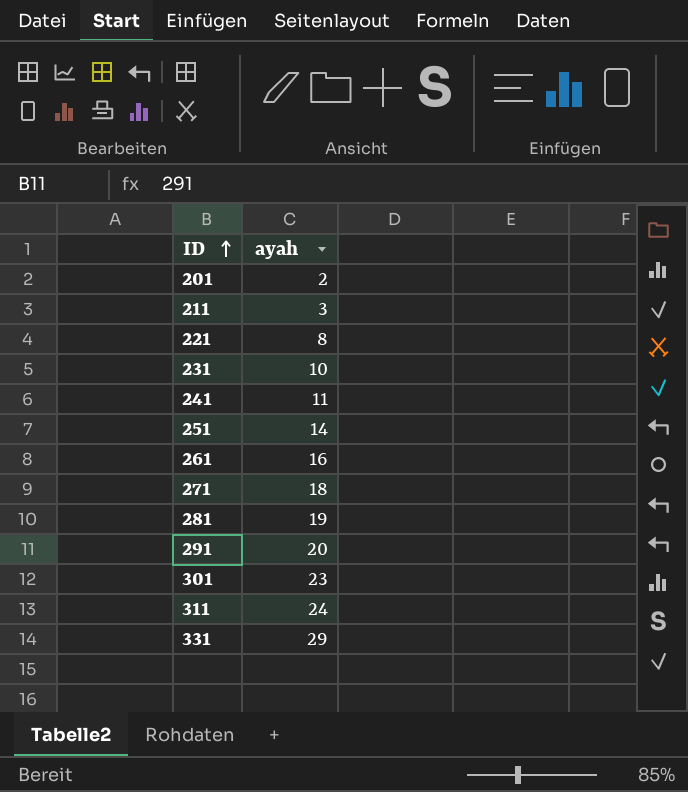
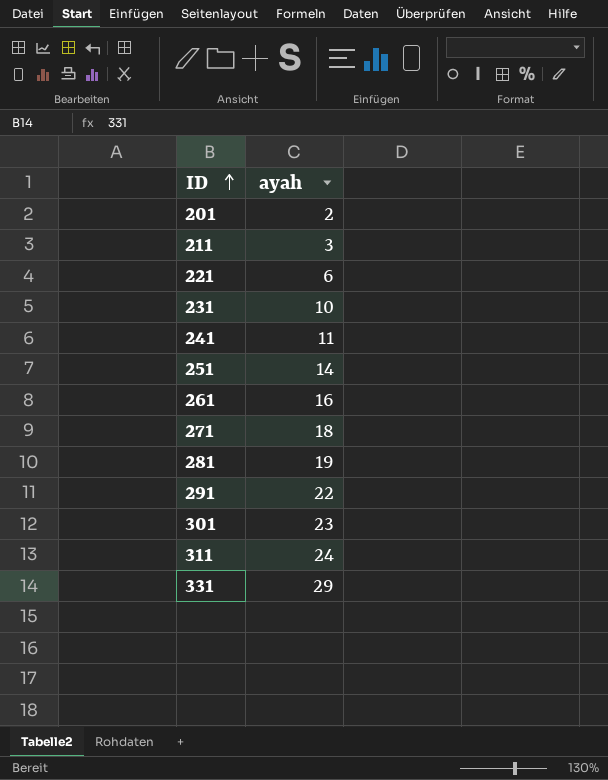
221 | ayah: 8 -> 6
291 | ayah: 20 -> 22

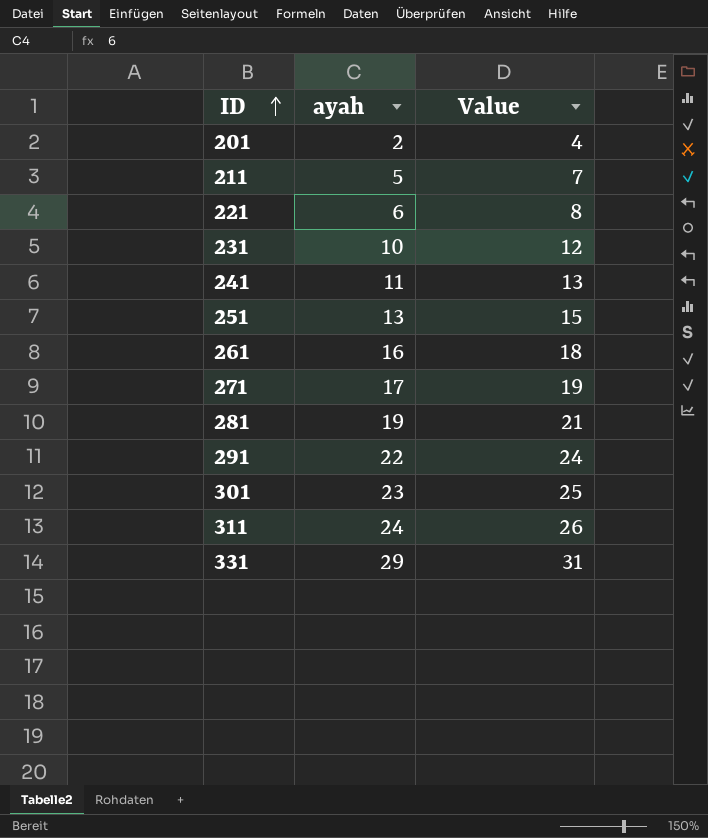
column Value | formula: none -> [ayah] + 2
211 | ayah: 3 -> 5
251 | ayah: 14 -> 13
271 | ayah: 18 -> 17

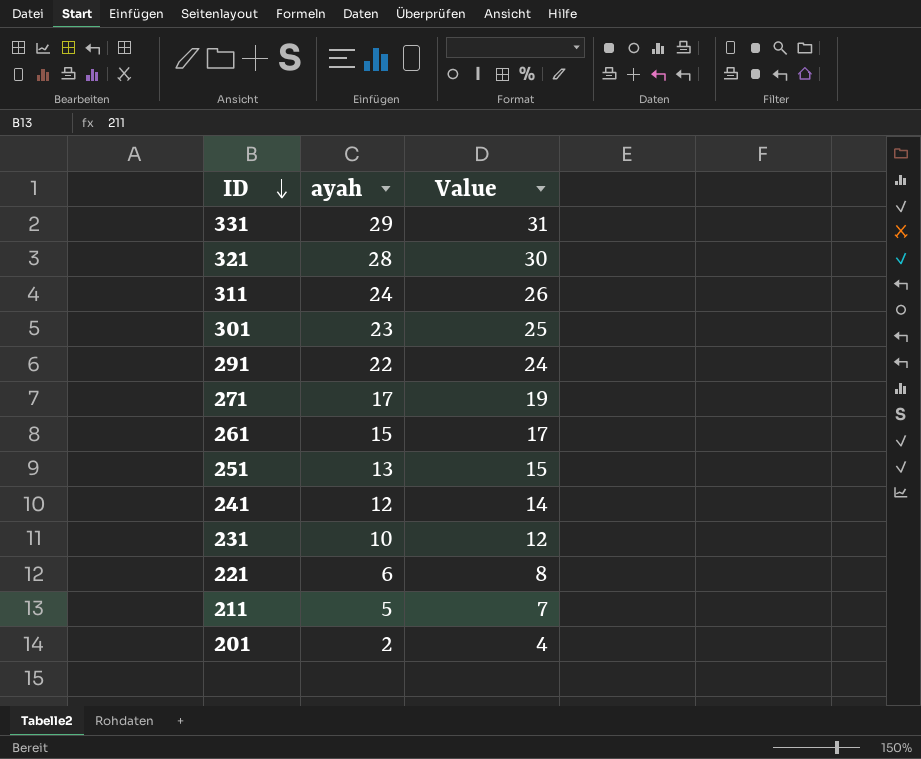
row order: ID ascending -> ID descending
row 281: 19 | 21 -> none
row 321: none -> 28 | 30
261 | ayah: 16 -> 15
261 | Value: 18 -> 17
241 | ayah: 11 -> 12
241 | Value: 13 -> 14

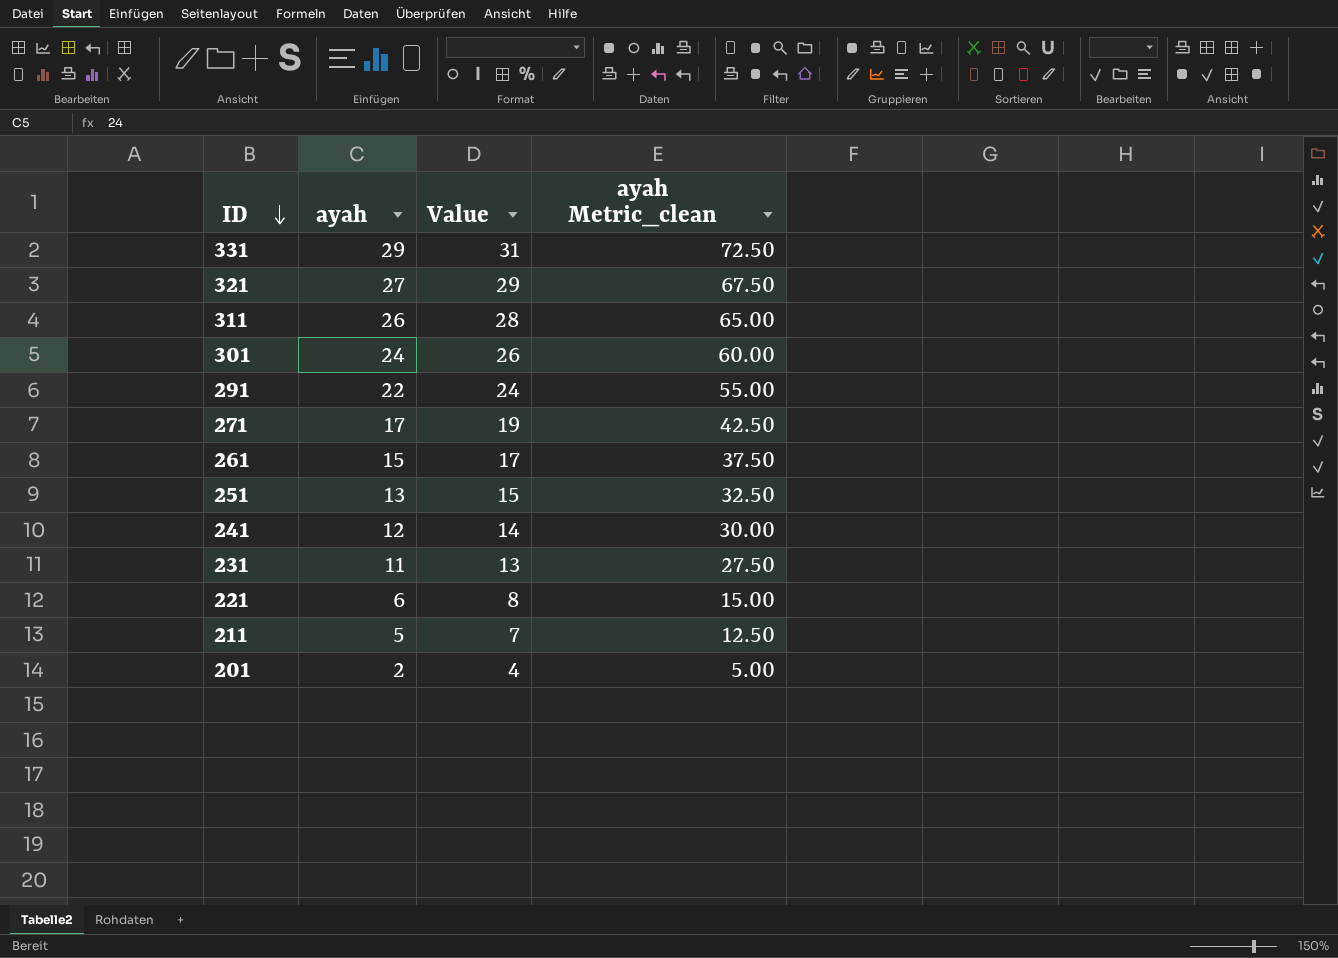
column ayah Metric_clean | formula: none -> [ayah] * 2.5
321 | ayah: 28 -> 27
321 | Value: 30 -> 29
311 | ayah: 24 -> 26
311 | Value: 26 -> 28
301 | ayah: 23 -> 24
301 | Value: 25 -> 26
231 | ayah: 10 -> 11
231 | Value: 12 -> 13

